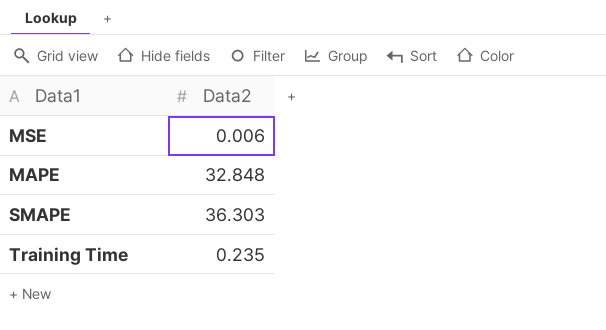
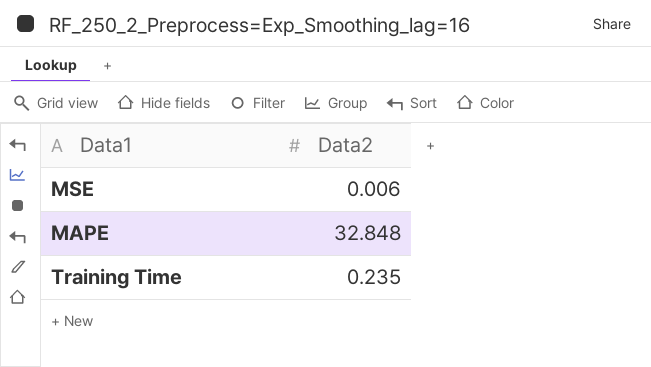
row SMAPE: 36.303 -> none

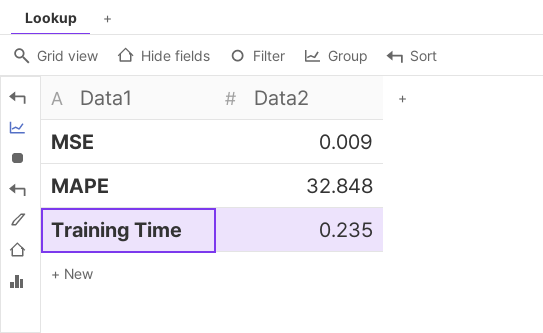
MSE | Data2: 0.006 -> 0.009

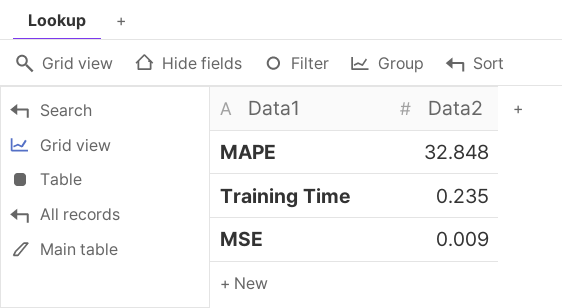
row order: none -> Data2 descending

